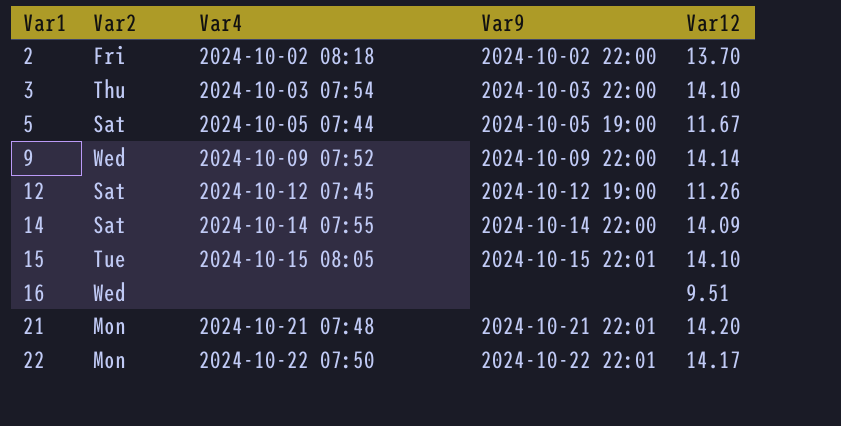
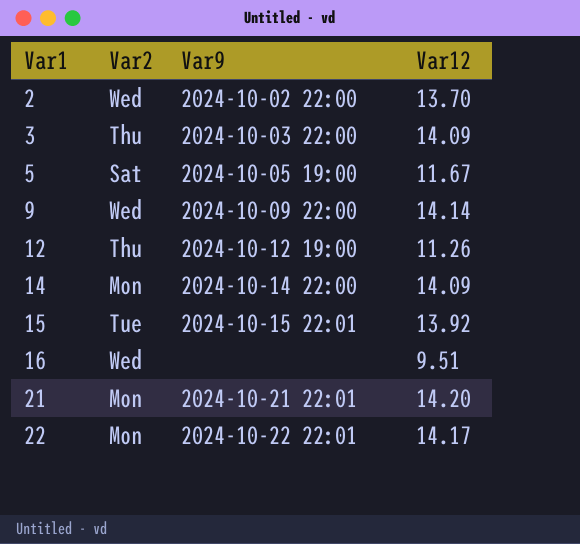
column Var4 | position: 3 -> none
2 | Var2: Fri -> Wed
3 | Var12: 14.10 -> 14.09
12 | Var2: Sat -> Thu
14 | Var2: Sat -> Mon
15 | Var12: 14.10 -> 13.92

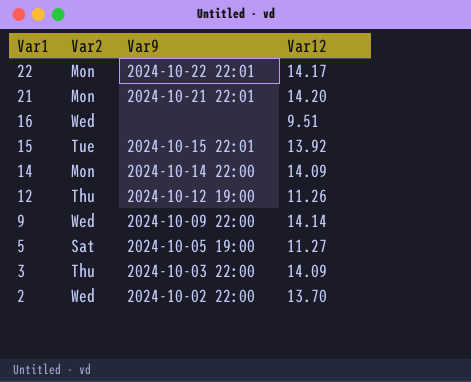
row order: Var1 ascending -> Var1 descending
5 | Var12: 11.67 -> 11.27

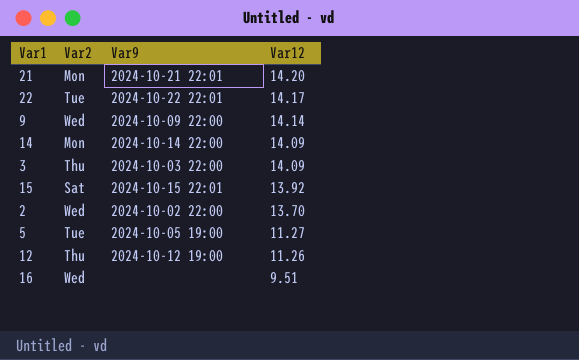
row order: Var1 descending -> Var12 descending
22 | Var2: Mon -> Tue
15 | Var2: Tue -> Sat
5 | Var2: Sat -> Tue

